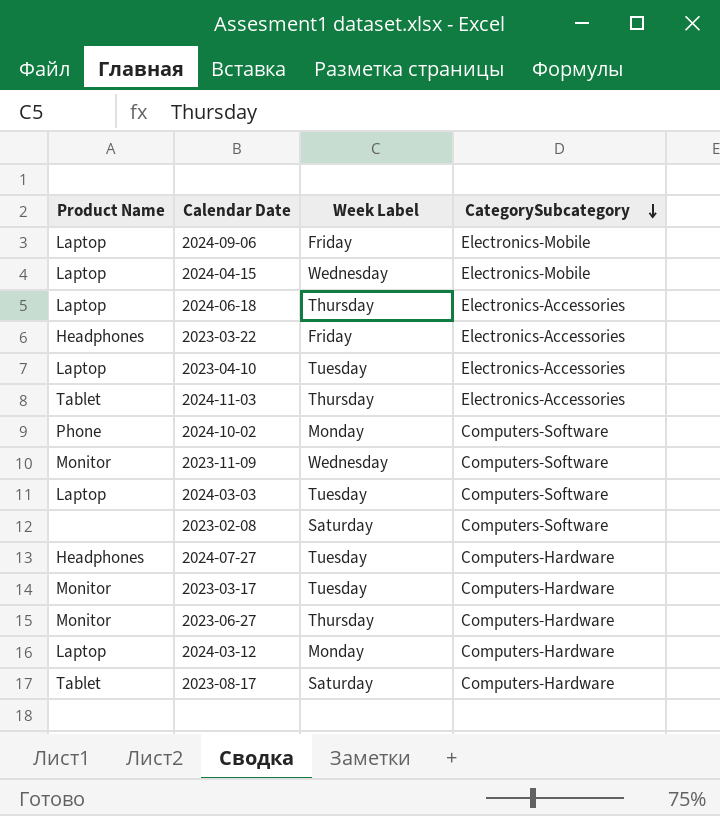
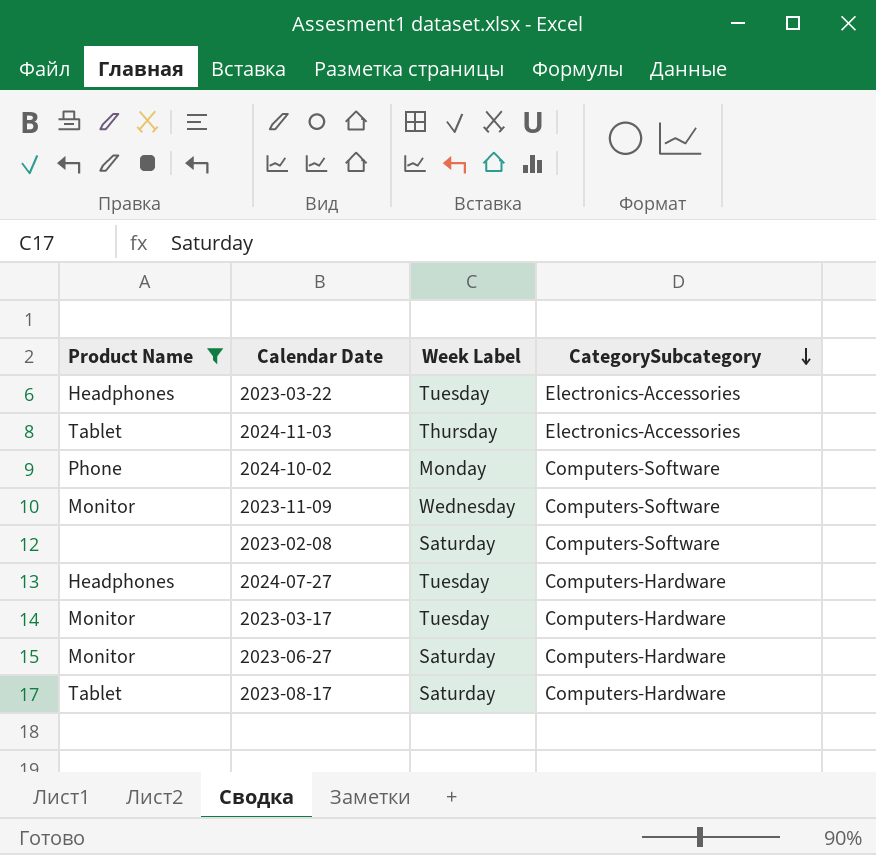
filter: none -> Product Name != Laptop
2023-03-22 | Week Label: Friday -> Tuesday
2023-06-27 | Week Label: Thursday -> Saturday

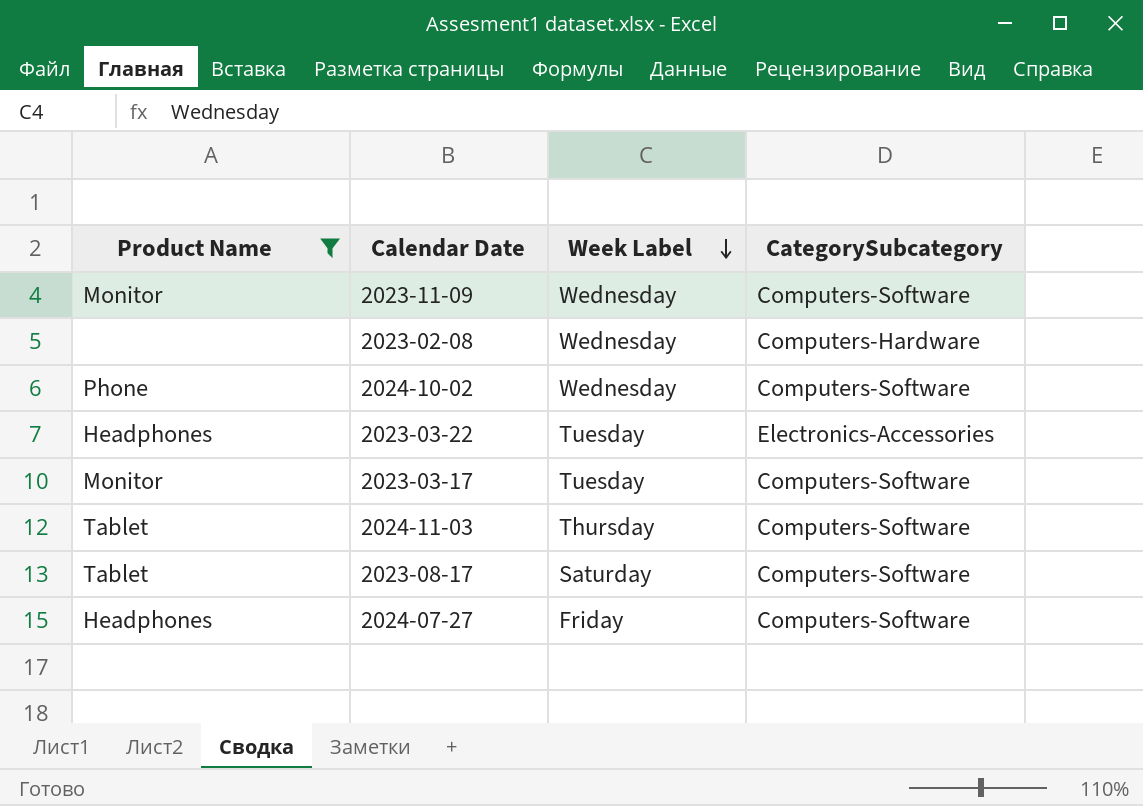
row order: CategorySubcategory descending -> Week Label descending
row 2023-06-27: Monitor | Saturday | Computers-Hardware -> none
2023-02-08 | Week Label: Saturday -> Wednesday
2023-02-08 | CategorySubcategory: Computers-Software -> Computers-Hardware
2024-10-02 | Week Label: Monday -> Wednesday
2023-03-17 | CategorySubcategory: Computers-Hardware -> Computers-Software
2024-11-03 | CategorySubcategory: Electronics-Accessories -> Computers-Software
2023-08-17 | CategorySubcategory: Computers-Hardware -> Computers-Software
2024-07-27 | Week Label: Tuesday -> Friday
2024-07-27 | CategorySubcategory: Computers-Hardware -> Computers-Software

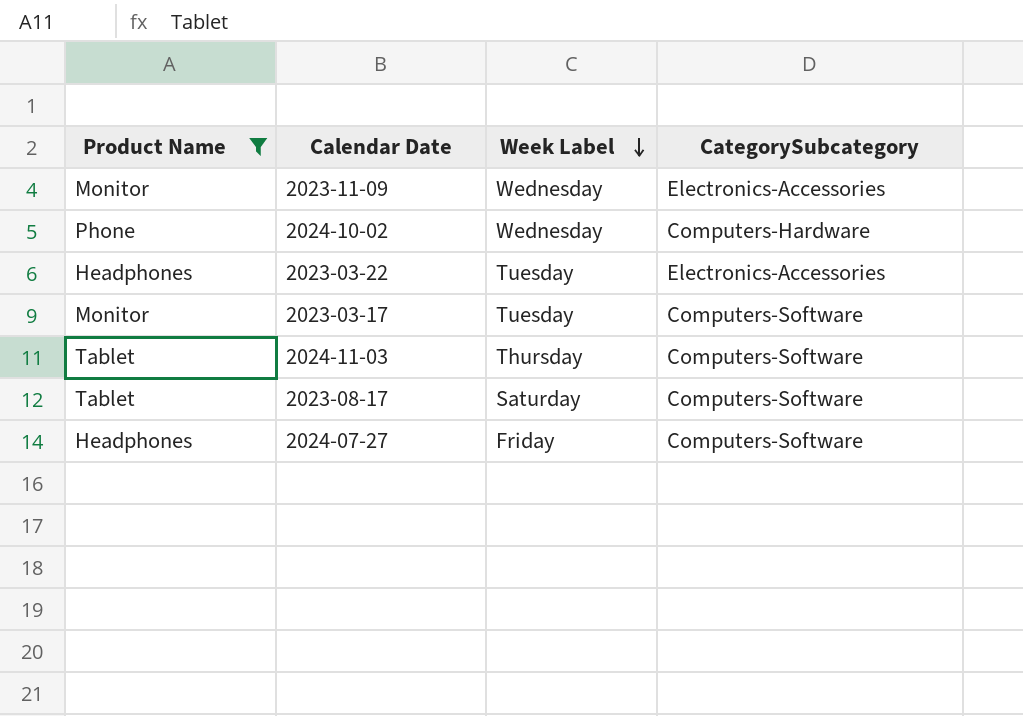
row 2023-02-08: none | Wednesday | Computers-Hardware -> none
2023-11-09 | CategorySubcategory: Computers-Software -> Electronics-Accessories
2024-10-02 | CategorySubcategory: Computers-Software -> Computers-Hardware

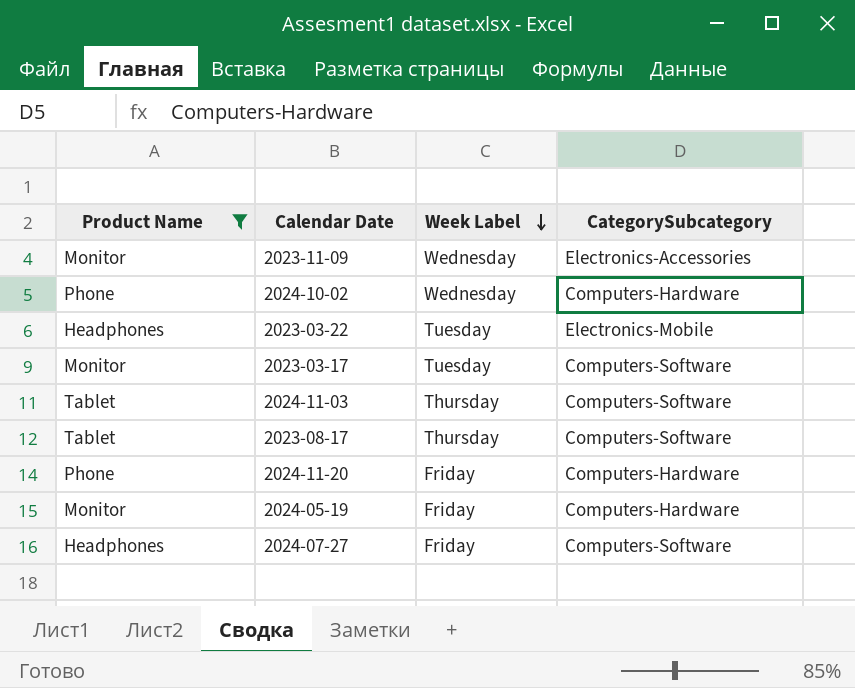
2023-03-22 | CategorySubcategory: Electronics-Accessories -> Electronics-Mobile
2023-08-17 | Week Label: Saturday -> Thursday
row 2024-11-20: none -> Phone | Friday | Computers-Hardware
row 2024-05-19: none -> Monitor | Friday | Computers-Hardware

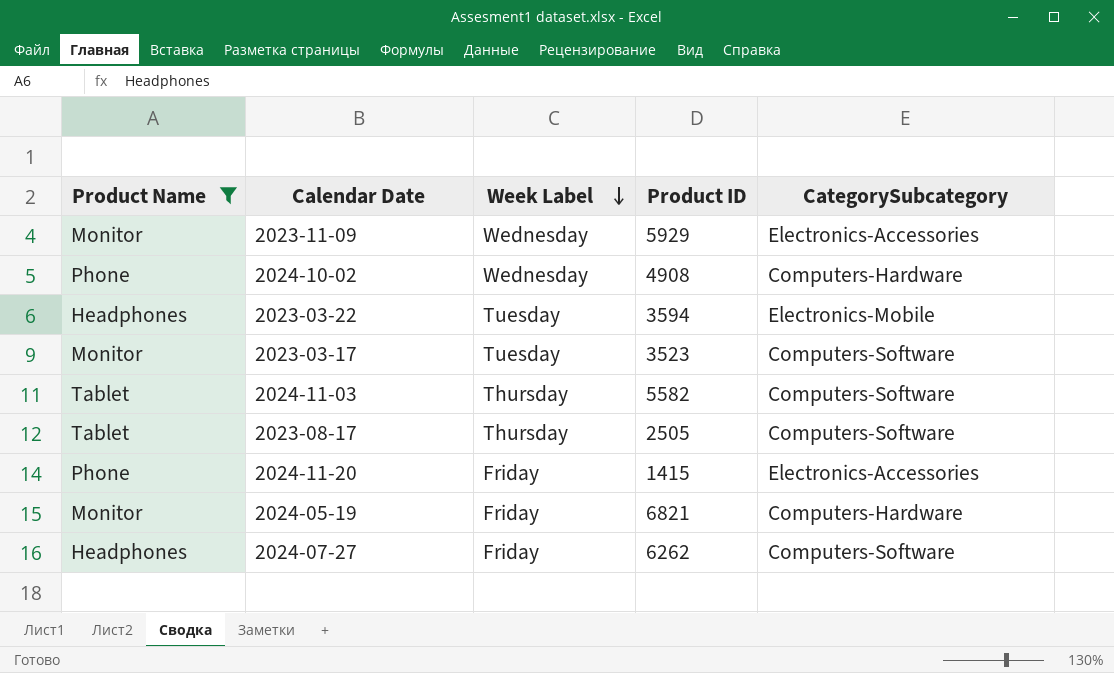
column Product ID | position: none -> 4
2024-11-20 | CategorySubcategory: Computers-Hardware -> Electronics-Accessories

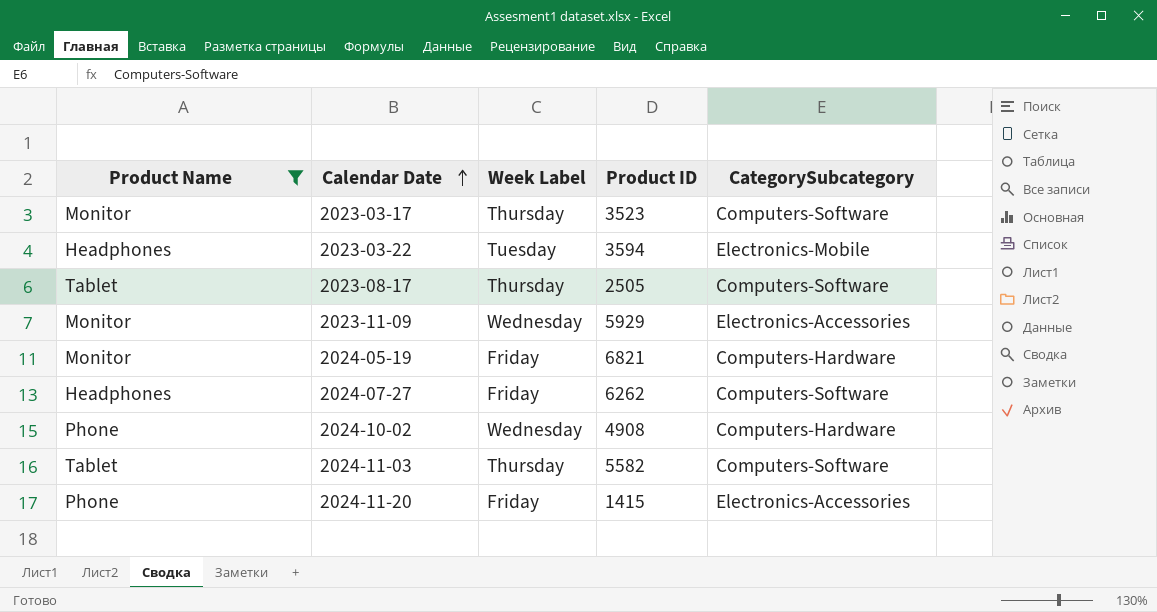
row order: Week Label descending -> Calendar Date ascending
2023-03-17 | Week Label: Tuesday -> Thursday

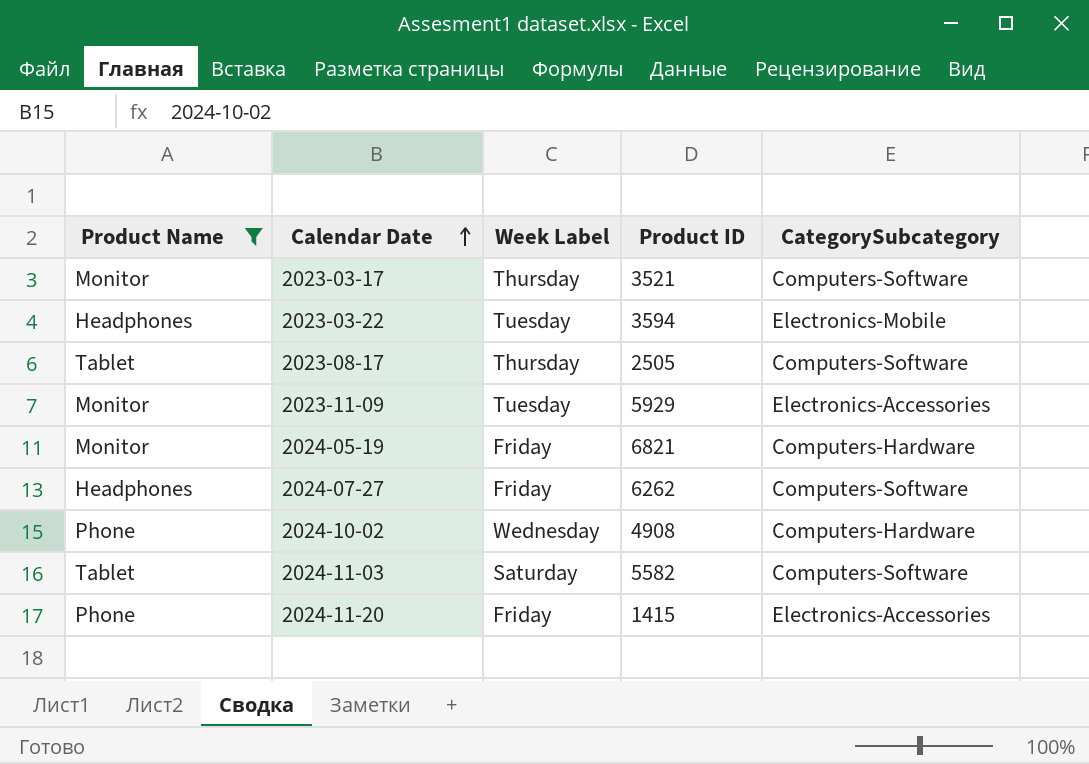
2023-03-17 | Product ID: 3523 -> 3521
2023-11-09 | Week Label: Wednesday -> Tuesday
2024-11-03 | Week Label: Thursday -> Saturday

